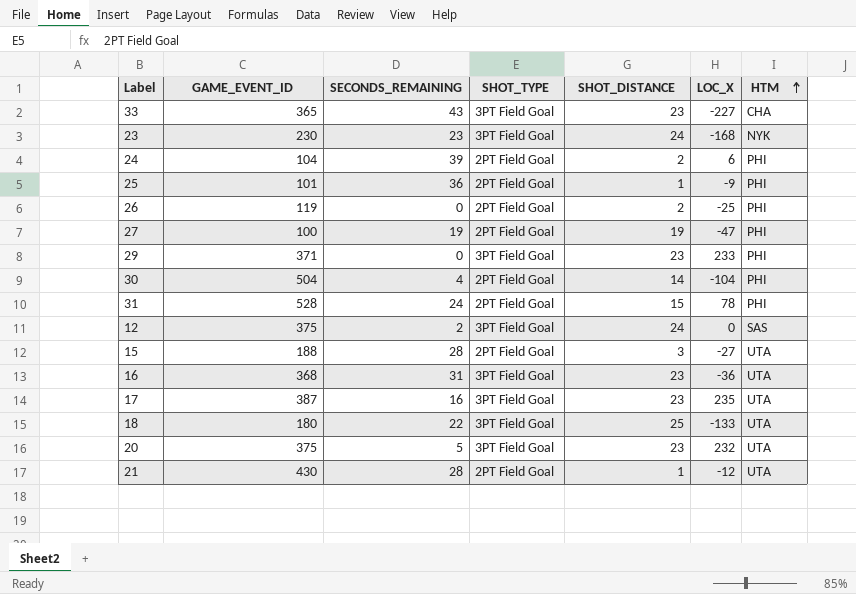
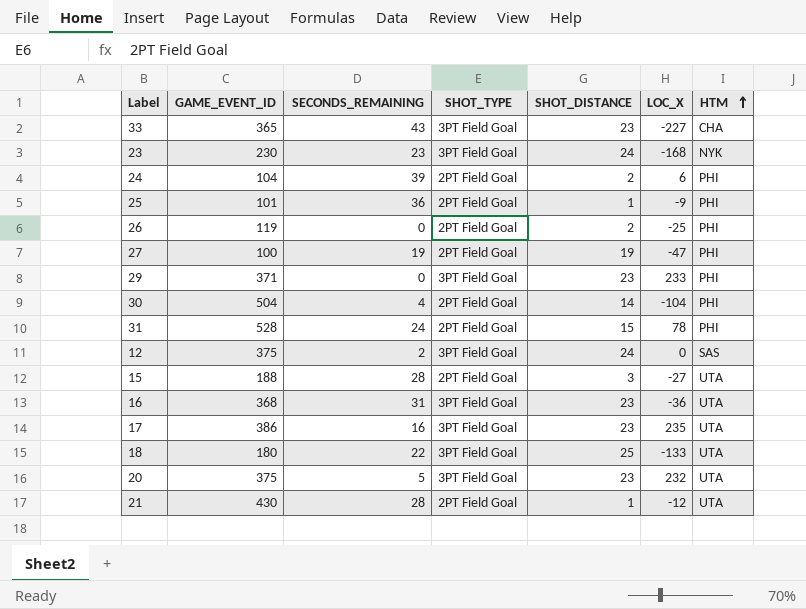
17 | GAME_EVENT_ID: 387 -> 386

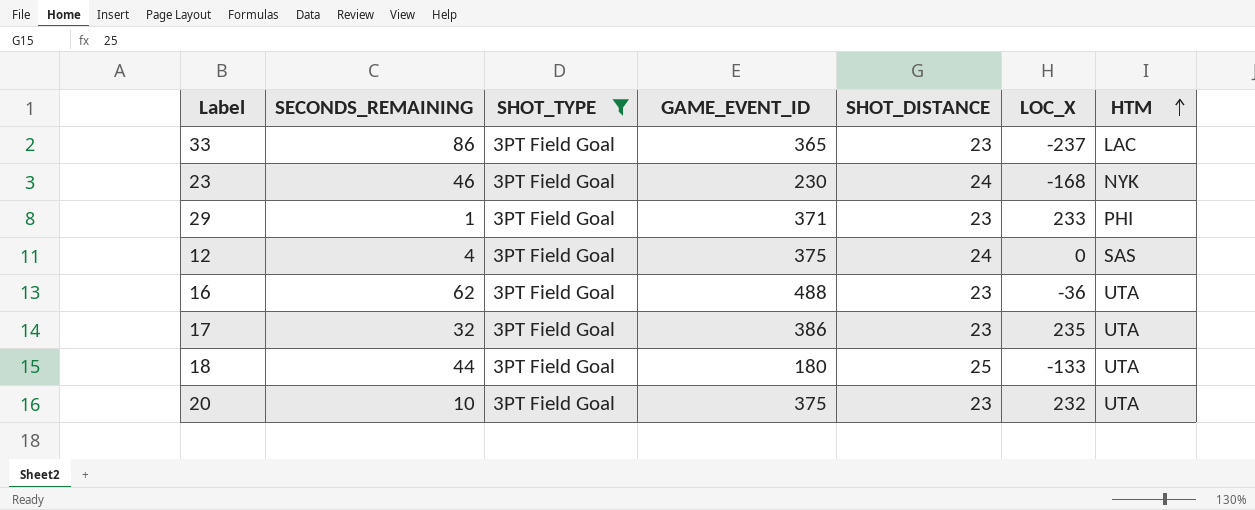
filter: none -> SHOT_TYPE = 3PT Field Goal
column GAME_EVENT_ID | position: 2 -> 4
33 | SECONDS_REMAINING: 43 -> 86
33 | LOC_X: -227 -> -237
33 | HTM: CHA -> LAC
23 | SECONDS_REMAINING: 23 -> 46
29 | SECONDS_REMAINING: 0 -> 1
12 | SECONDS_REMAINING: 2 -> 4
16 | SECONDS_REMAINING: 31 -> 62
16 | GAME_EVENT_ID: 368 -> 488
17 | SECONDS_REMAINING: 16 -> 32
18 | SECONDS_REMAINING: 22 -> 44
20 | SECONDS_REMAINING: 5 -> 10

